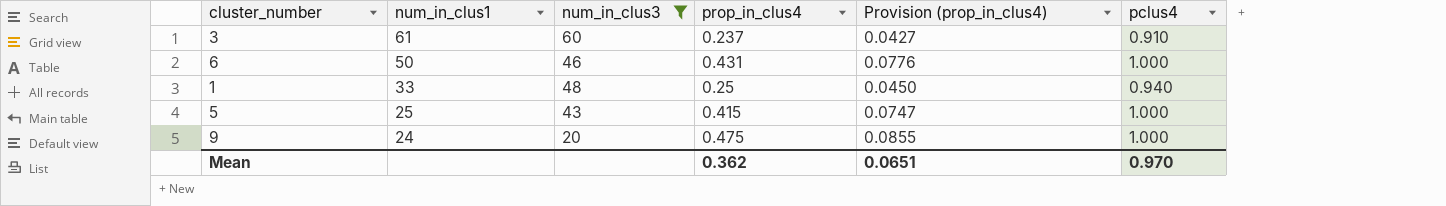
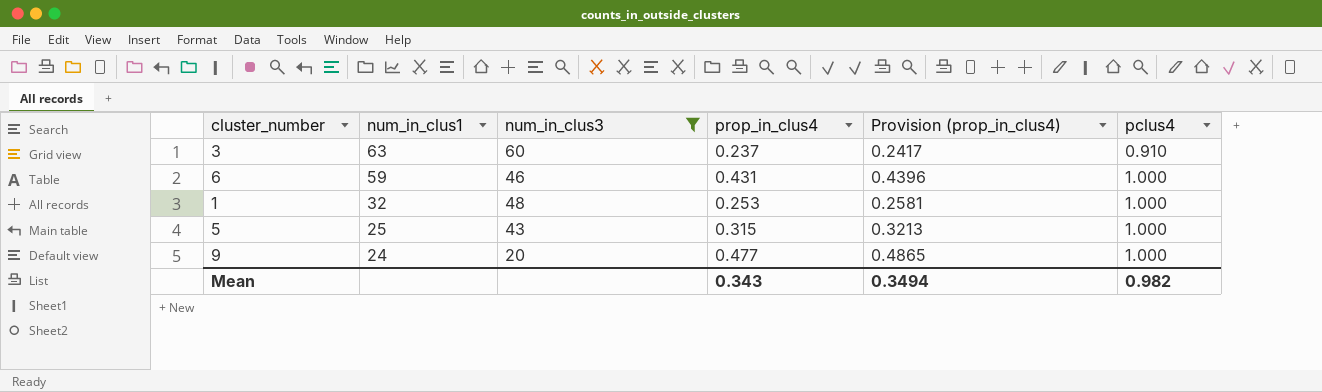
column Provision (prop_in_clus4) | formula: [prop_in_clus4] * 0.18 -> [prop_in_clus4] * 1.02
3 | num_in_clus1: 61 -> 63
6 | num_in_clus1: 50 -> 59
1 | num_in_clus1: 33 -> 32
1 | prop_in_clus4: 0.25 -> 0.253
1 | pclus4: 0.940 -> 1.000
5 | prop_in_clus4: 0.415 -> 0.315
9 | prop_in_clus4: 0.475 -> 0.477
Mean | prop_in_clus4: 0.362 -> 0.343
Mean | Provision (prop_in_clus4): 0.0651 -> 0.3494
Mean | pclus4: 0.970 -> 0.982

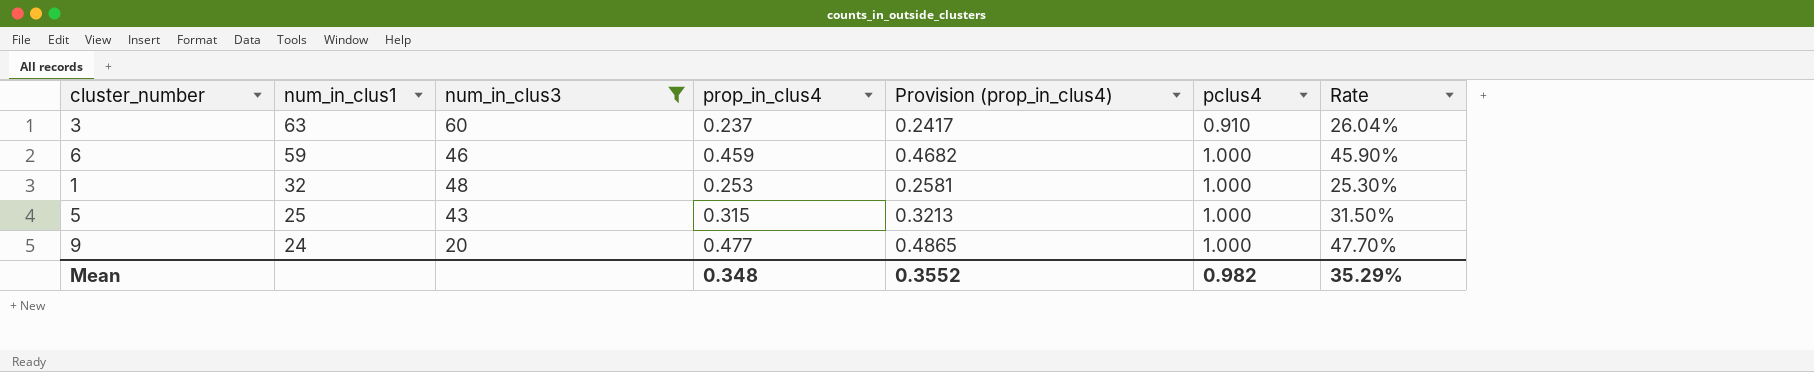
column Rate | formula: none -> [prop_in_clus4] / [pclus4]
6 | prop_in_clus4: 0.431 -> 0.459
6 | Provision (prop_in_clus4): 0.4396 -> 0.4682
Mean | prop_in_clus4: 0.343 -> 0.348
Mean | Provision (prop_in_clus4): 0.3494 -> 0.3552

